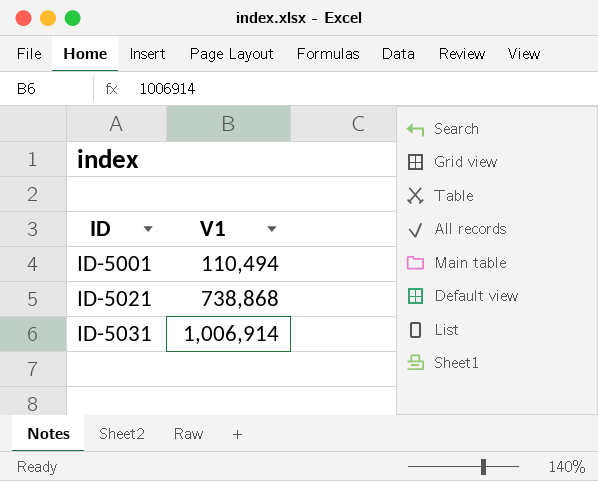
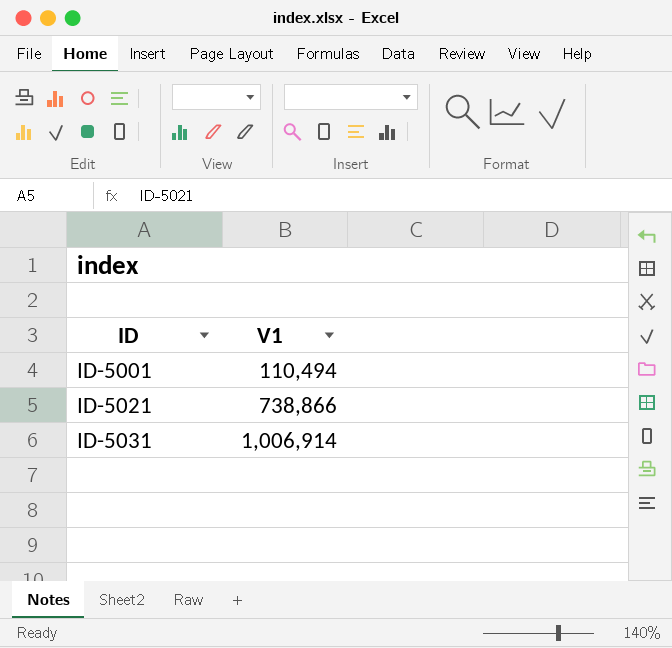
ID-5021 | V1: 738,868 -> 738,866

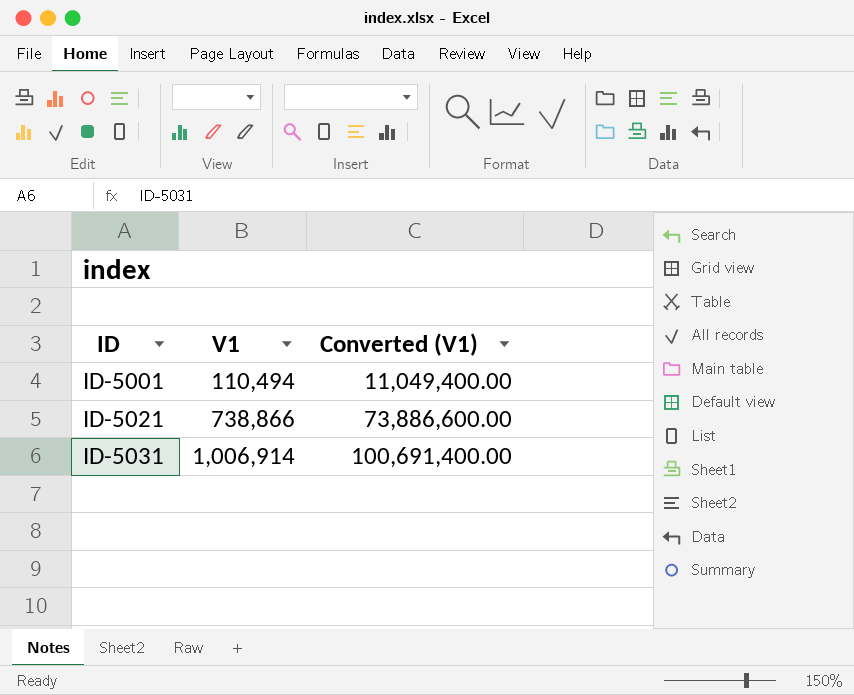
column Converted (V1) | formula: none -> [V1] * 100

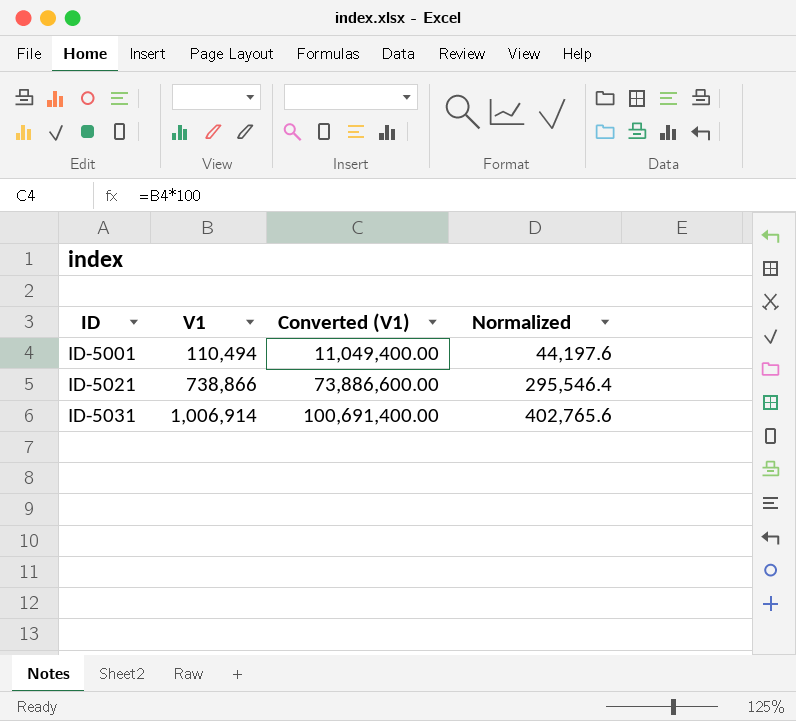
column Normalized | formula: none -> [V1] * 0.4

